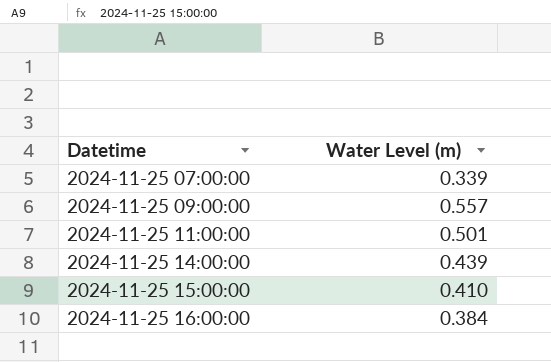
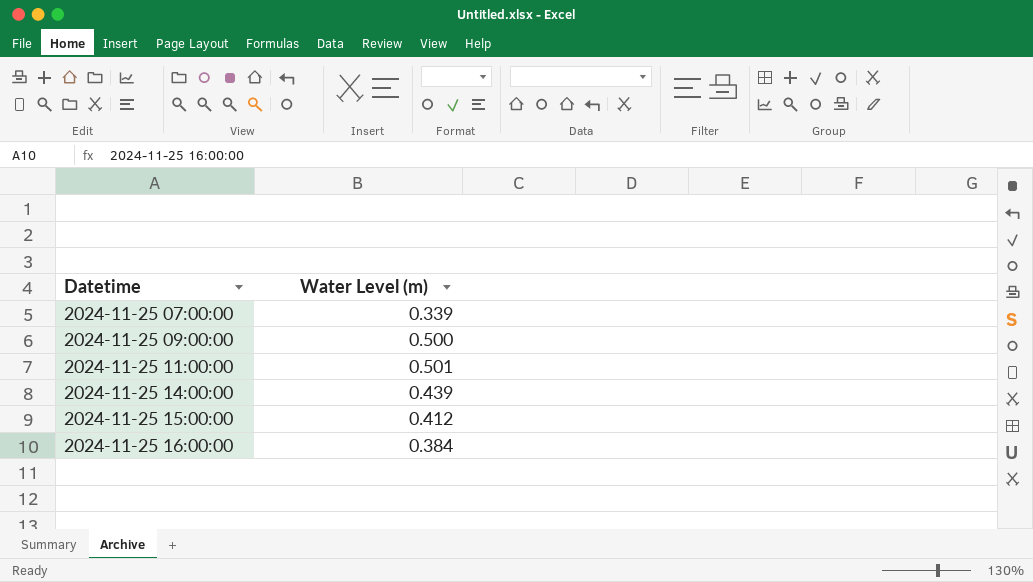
2024-11-25 09:00:00 | Water Level (m): 0.557 -> 0.500
2024-11-25 15:00:00 | Water Level (m): 0.410 -> 0.412

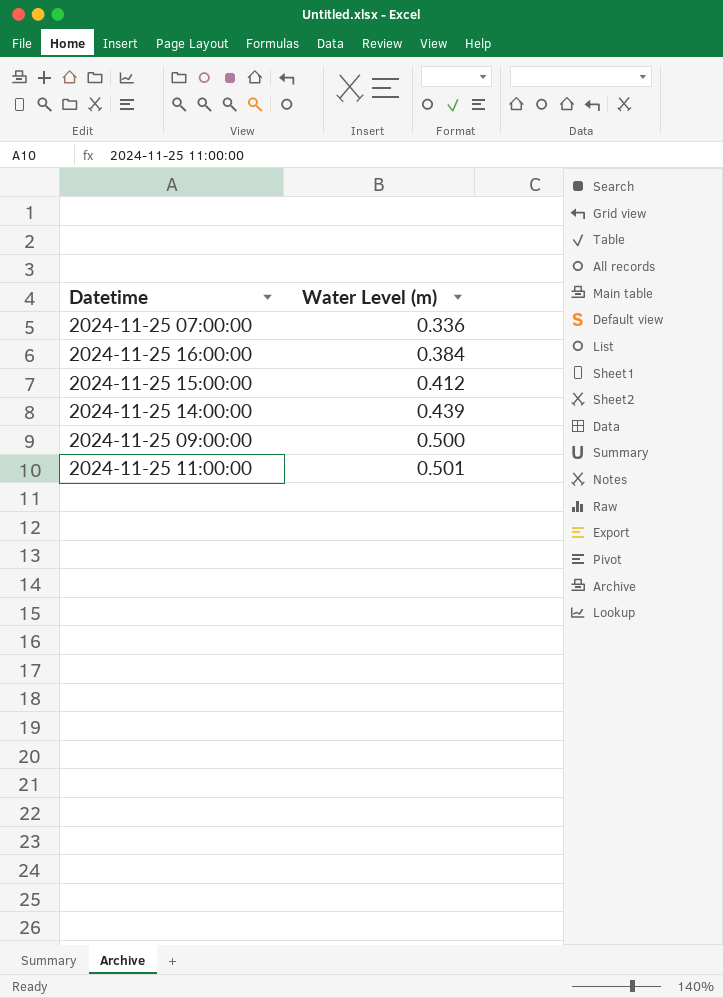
row order: Datetime ascending -> Water Level (m) ascending
2024-11-25 07:00:00 | Water Level (m): 0.339 -> 0.336

